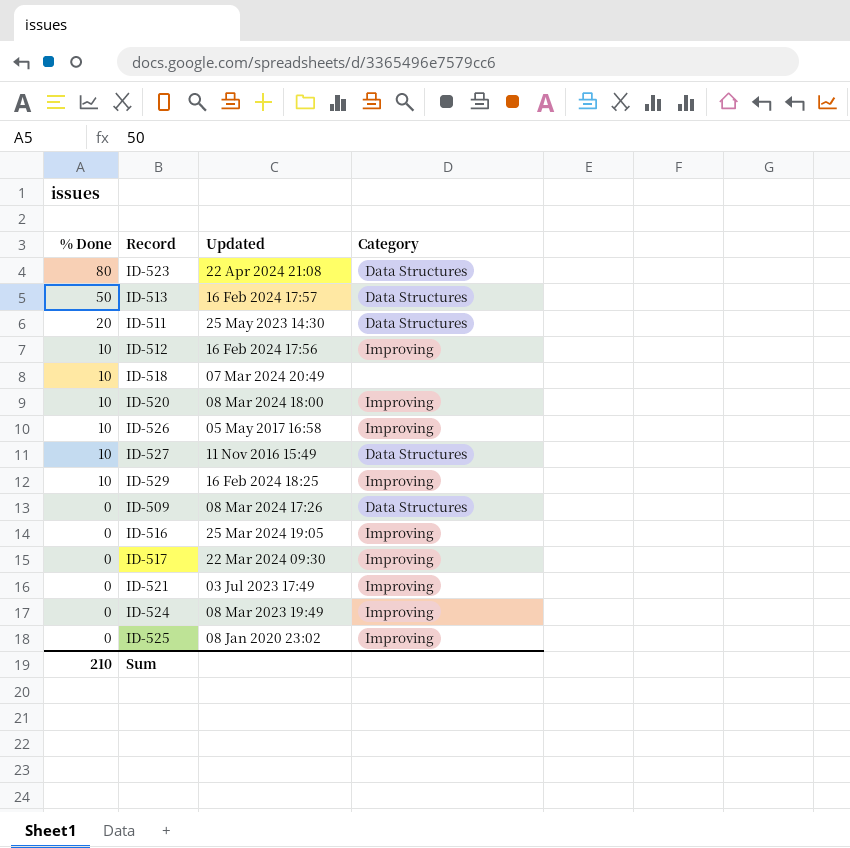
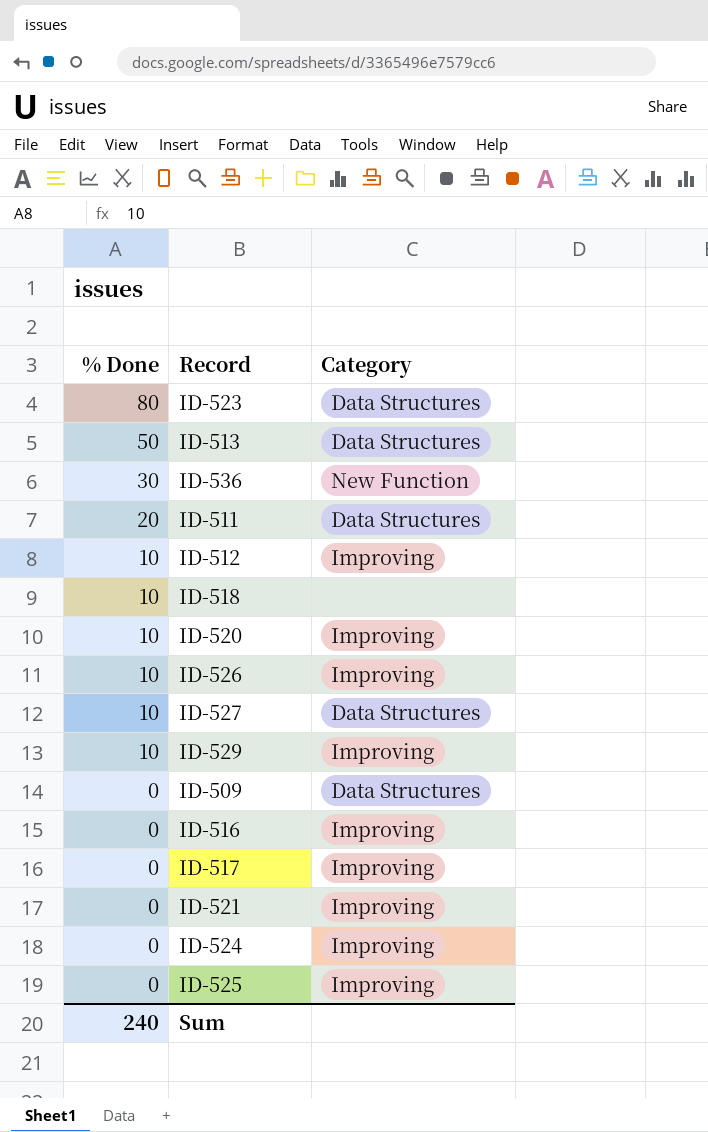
column Updated | position: 3 -> none
row ID-536: none -> 30 | New Function
Sum | % Done: 210 -> 240

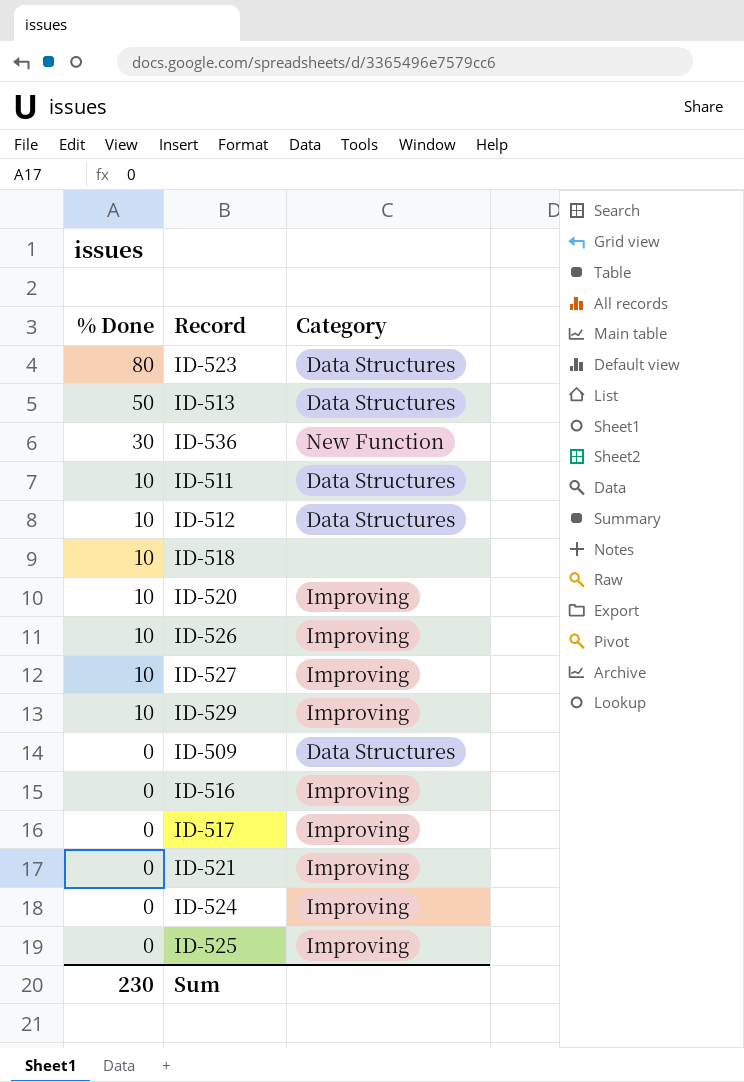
ID-511 | % Done: 20 -> 10
ID-512 | Category: Improving -> Data Structures
ID-527 | Category: Data Structures -> Improving
Sum | % Done: 240 -> 230

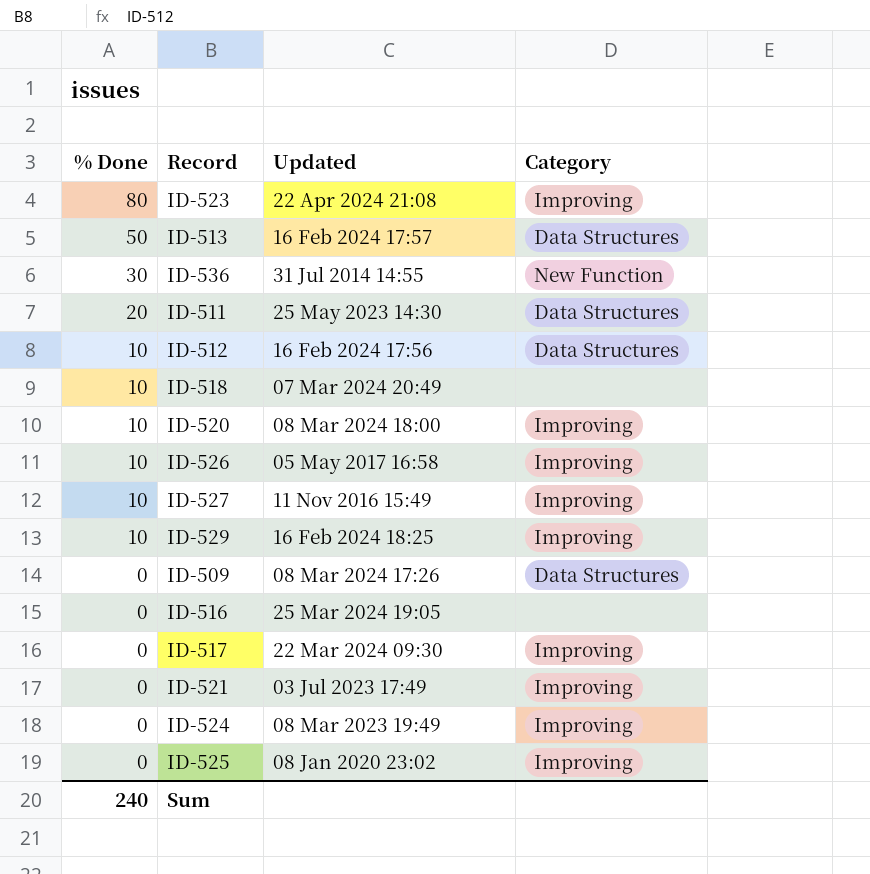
column Updated | position: none -> 3
ID-523 | Category: Data Structures -> Improving
ID-511 | % Done: 10 -> 20
ID-516 | Category: Improving -> none
Sum | % Done: 230 -> 240

